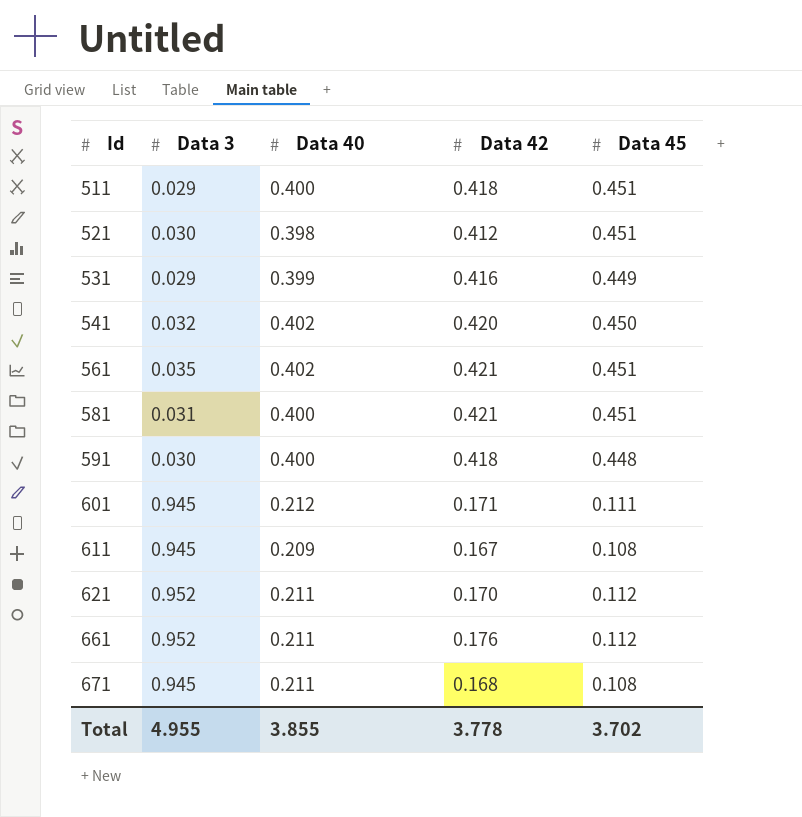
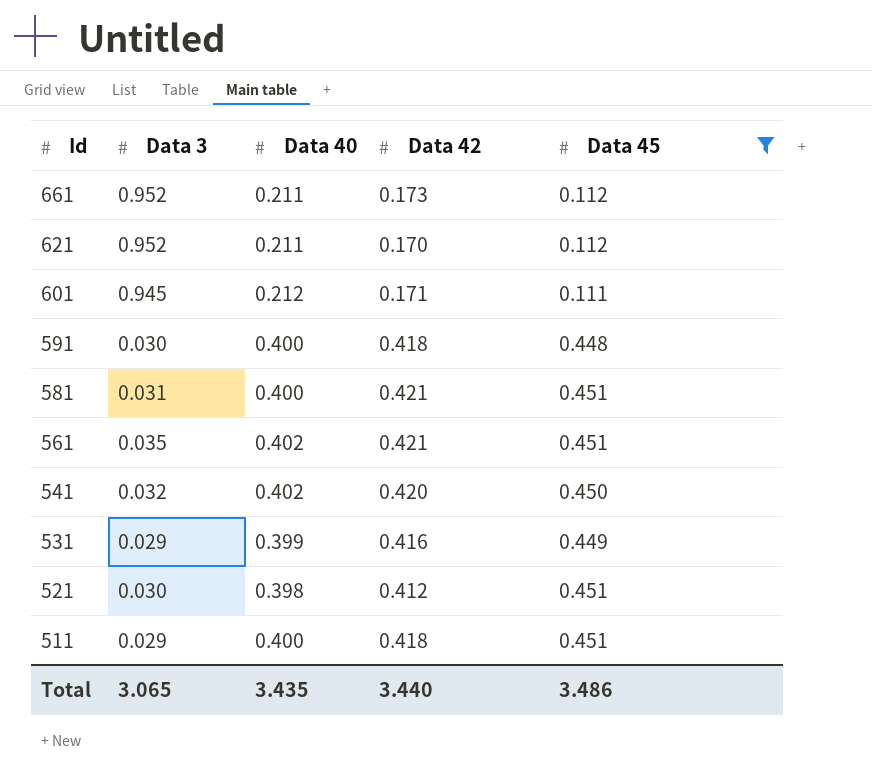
filter: none -> Data 45 != 0.108
row order: Id ascending -> Id descending
661 | Data 42: 0.176 -> 0.173
Total | Data 3: 4.955 -> 3.065
Total | Data 40: 3.855 -> 3.435
Total | Data 42: 3.778 -> 3.440
Total | Data 45: 3.702 -> 3.486

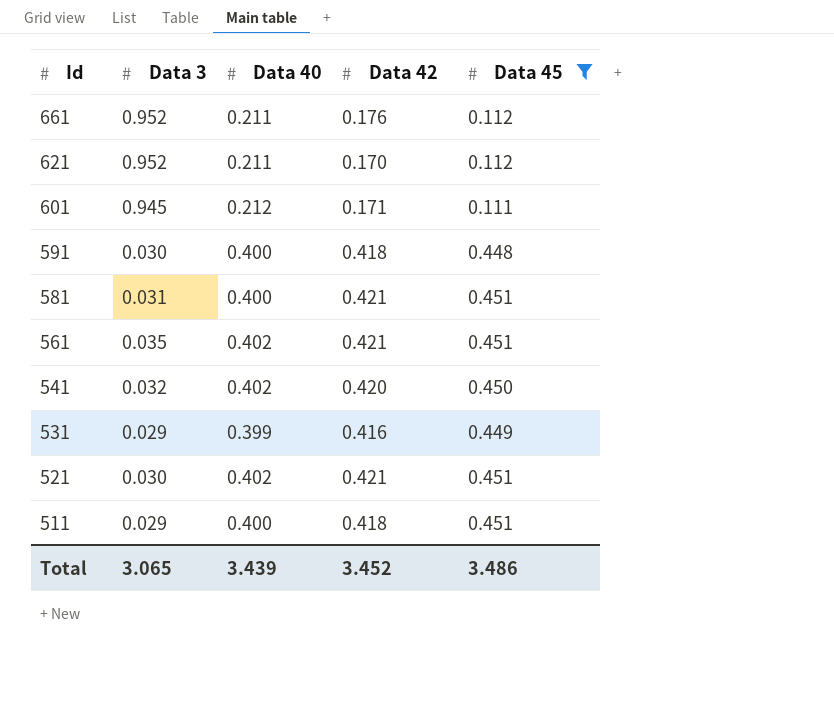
661 | Data 42: 0.173 -> 0.176
521 | Data 40: 0.398 -> 0.402
521 | Data 42: 0.412 -> 0.421
Total | Data 40: 3.435 -> 3.439
Total | Data 42: 3.440 -> 3.452

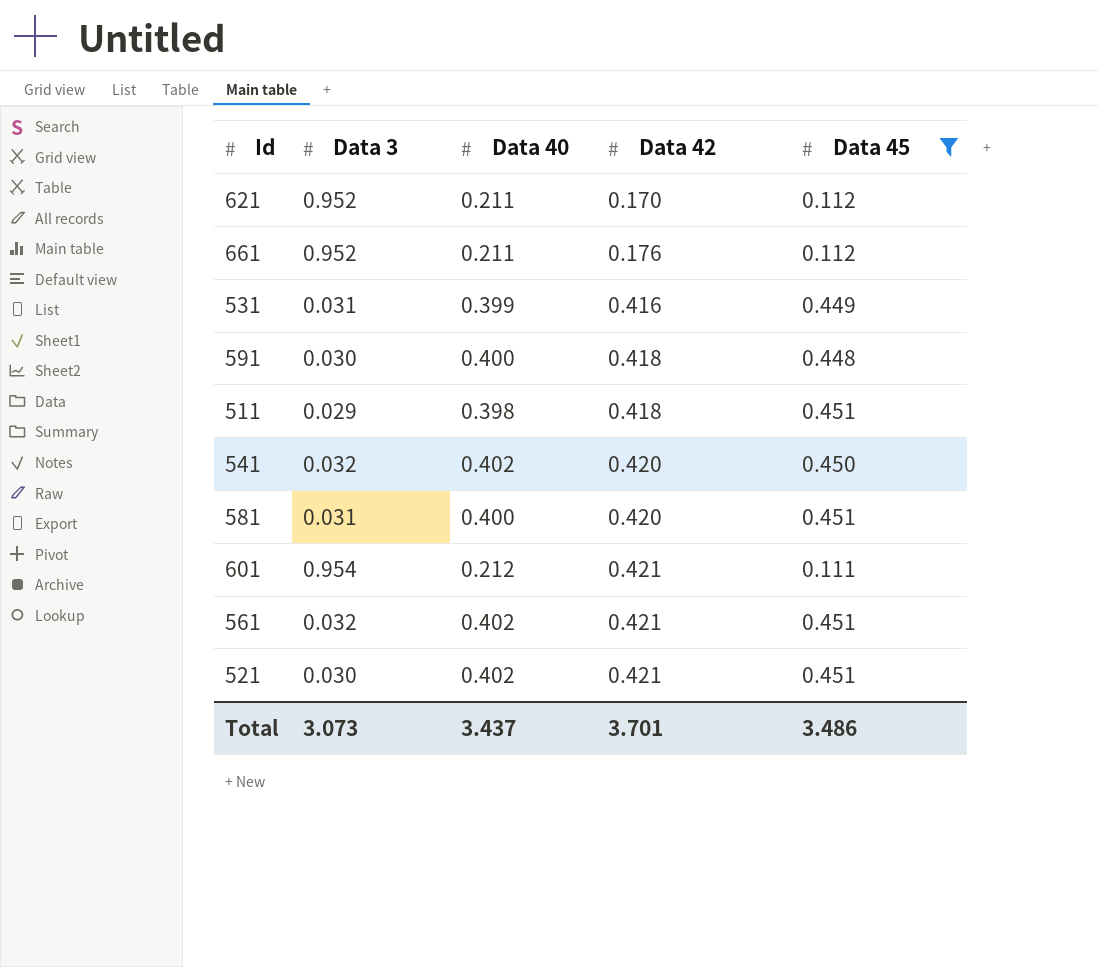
row order: Id descending -> Data 42 ascending
531 | Data 3: 0.029 -> 0.031
511 | Data 40: 0.400 -> 0.398
581 | Data 42: 0.421 -> 0.420
601 | Data 3: 0.945 -> 0.954
601 | Data 42: 0.171 -> 0.421
561 | Data 3: 0.035 -> 0.032
Total | Data 3: 3.065 -> 3.073
Total | Data 40: 3.439 -> 3.437
Total | Data 42: 3.452 -> 3.701

